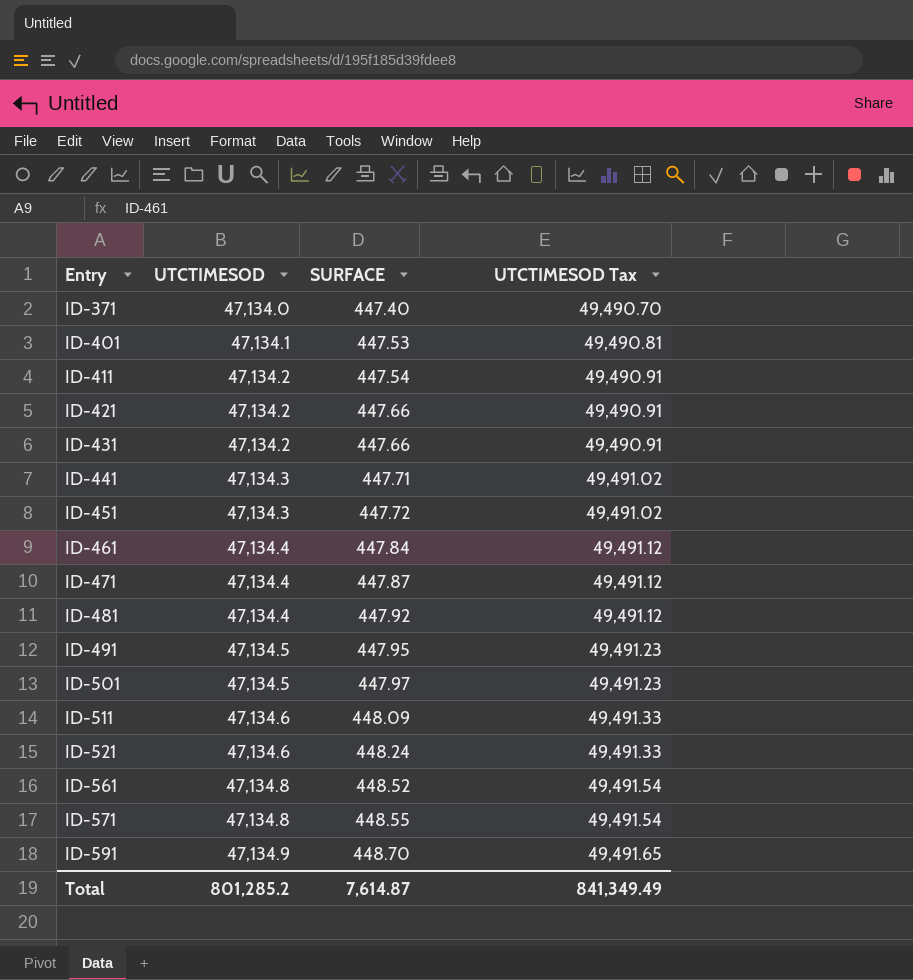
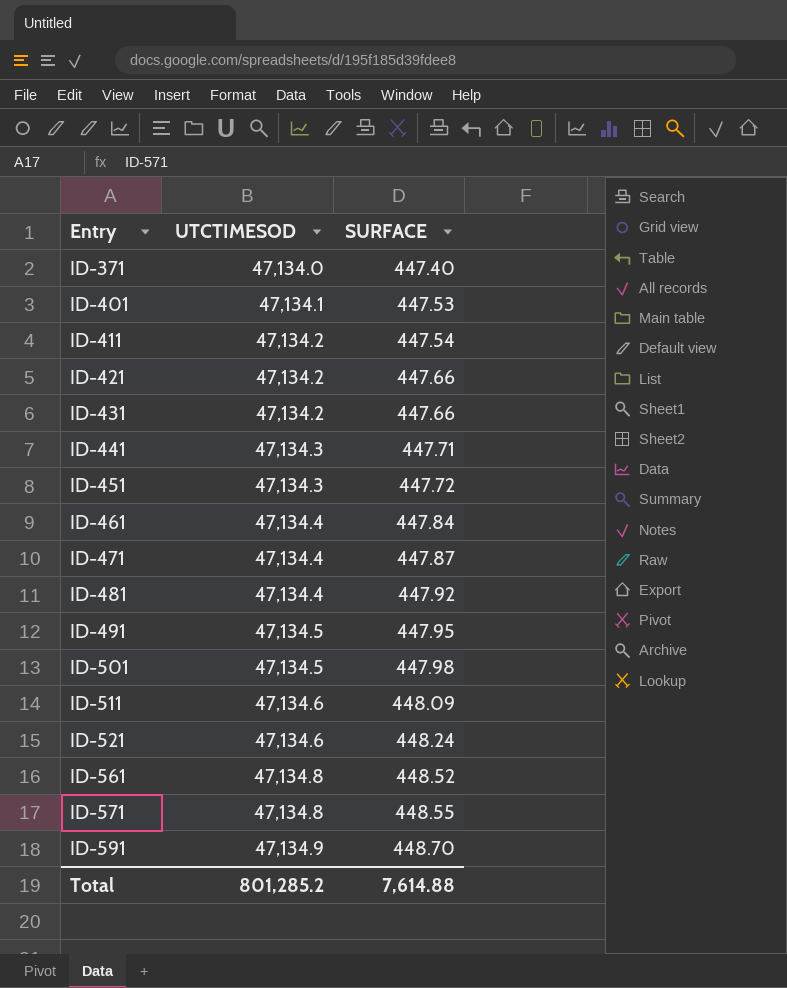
column UTCTIMESOD Tax | formula: [UTCTIMESOD] * 1.05 -> none
ID-501 | SURFACE: 447.97 -> 447.98
Total | SURFACE: 7,614.87 -> 7,614.88

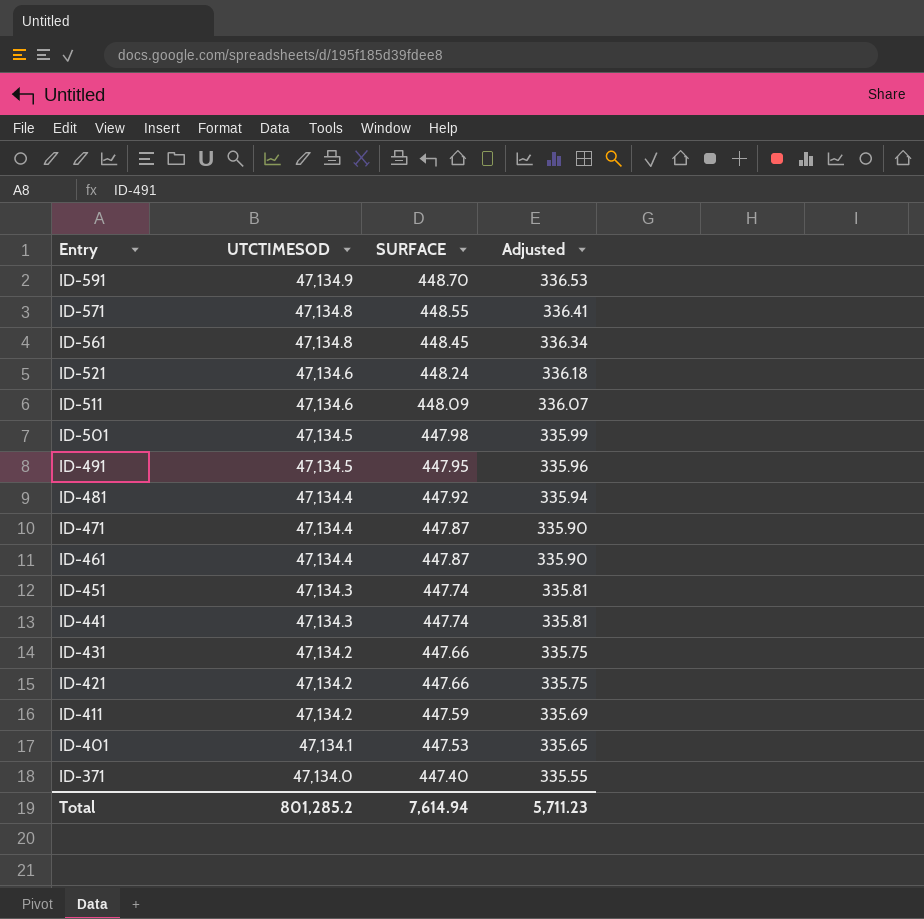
row order: Entry ascending -> Entry descending
column Adjusted | formula: none -> [SURFACE] * 0.75
ID-561 | SURFACE: 448.52 -> 448.45
ID-461 | SURFACE: 447.84 -> 447.87
ID-451 | SURFACE: 447.72 -> 447.74
ID-441 | SURFACE: 447.71 -> 447.74
ID-411 | SURFACE: 447.54 -> 447.59
Total | SURFACE: 7,614.88 -> 7,614.94

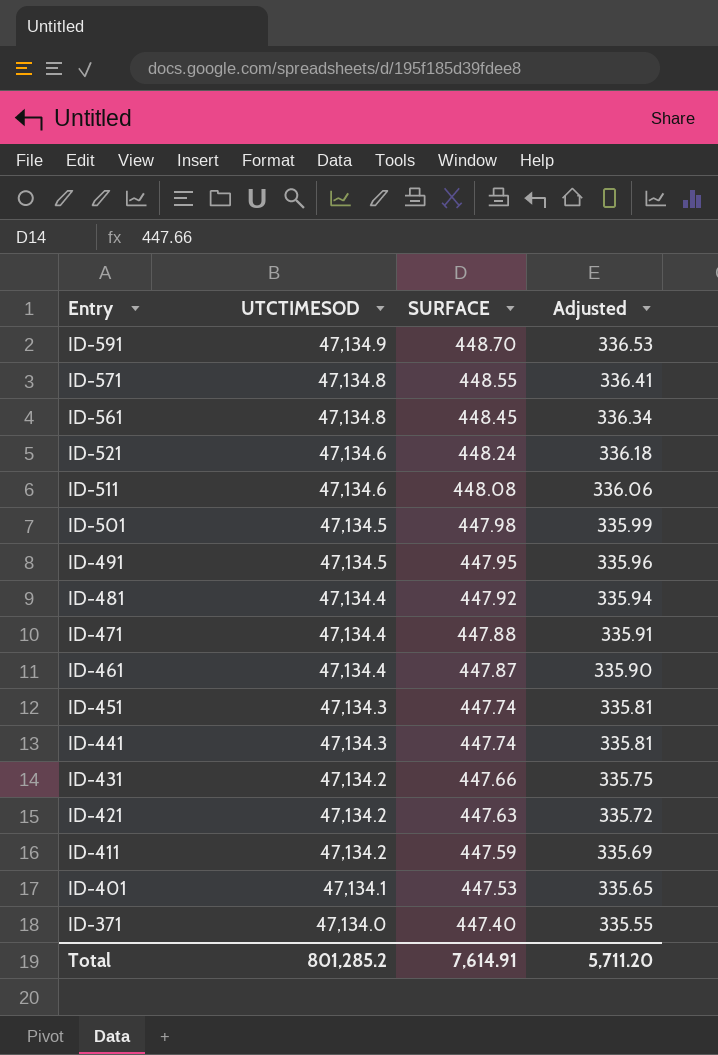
ID-511 | SURFACE: 448.09 -> 448.08
ID-511 | Adjusted: 336.07 -> 336.06
ID-471 | SURFACE: 447.87 -> 447.88
ID-471 | Adjusted: 335.90 -> 335.91
ID-421 | SURFACE: 447.66 -> 447.63
ID-421 | Adjusted: 335.75 -> 335.72
Total | SURFACE: 7,614.94 -> 7,614.91
Total | Adjusted: 5,711.23 -> 5,711.20

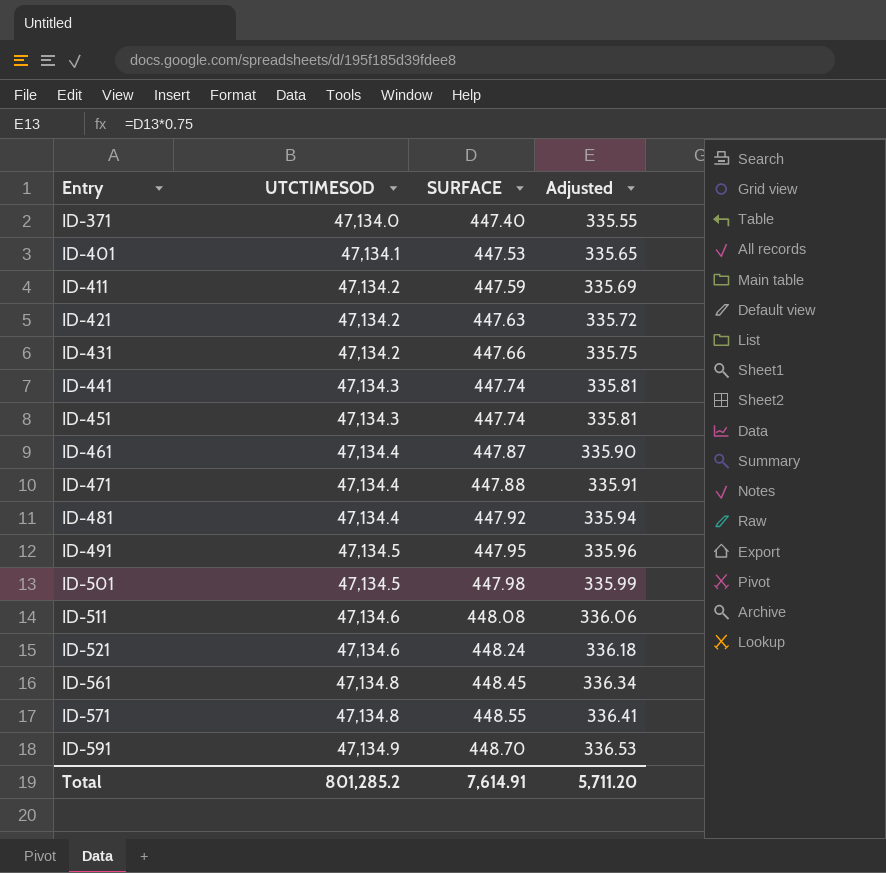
row order: Entry descending -> Entry ascending

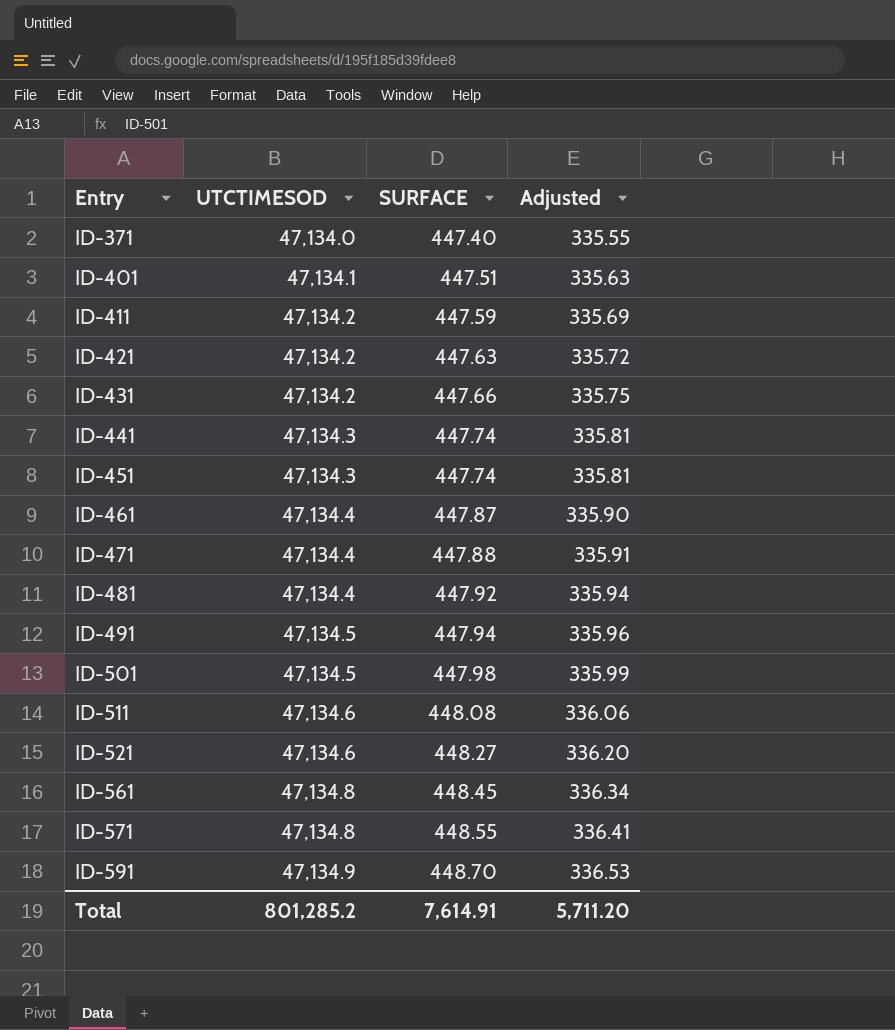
ID-401 | SURFACE: 447.53 -> 447.51
ID-401 | Adjusted: 335.65 -> 335.63
ID-491 | SURFACE: 447.95 -> 447.94
ID-521 | SURFACE: 448.24 -> 448.27
ID-521 | Adjusted: 336.18 -> 336.20

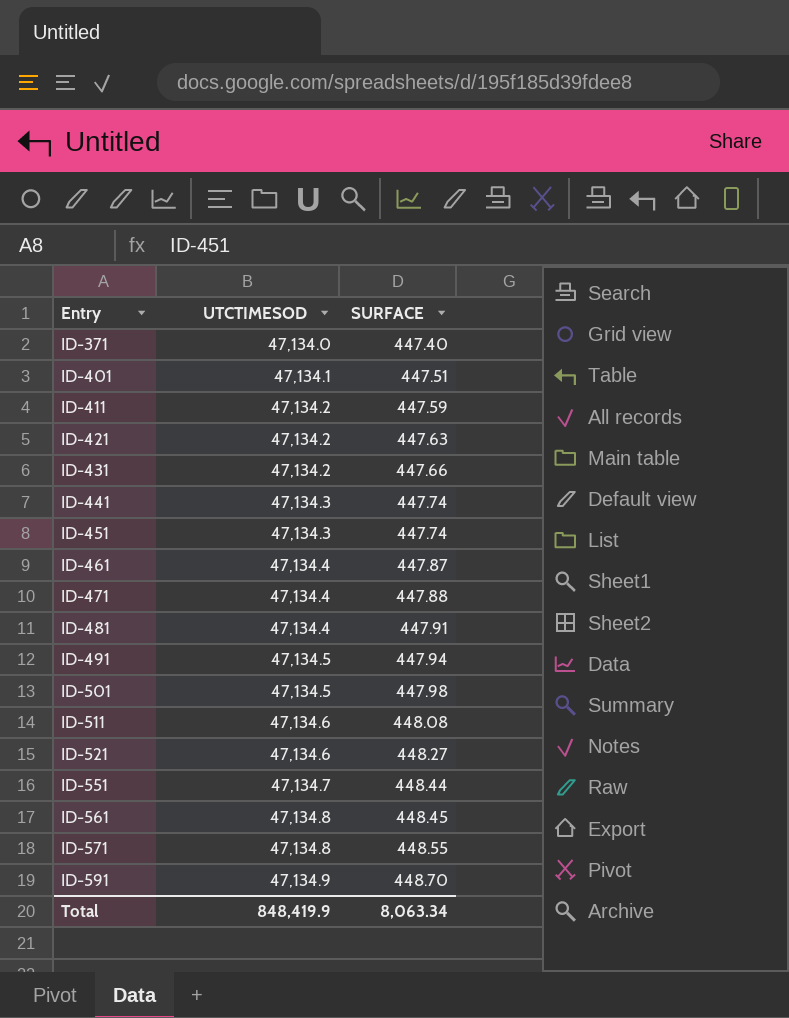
column Adjusted | formula: [SURFACE] * 0.75 -> none
ID-481 | SURFACE: 447.92 -> 447.91
row ID-551: none -> 47,134.7 | 448.44
Total | UTCTIMESOD: 801,285.2 -> 848,419.9
Total | SURFACE: 7,614.91 -> 8,063.34

